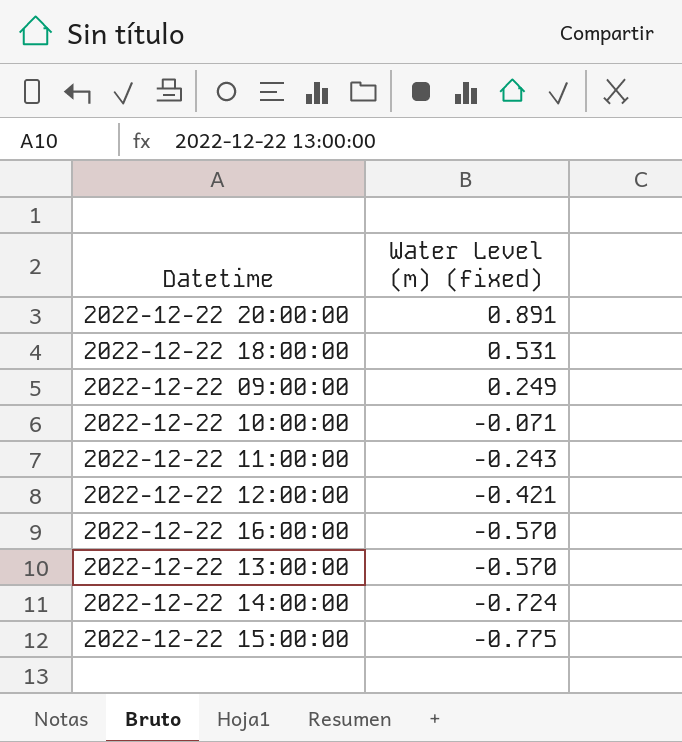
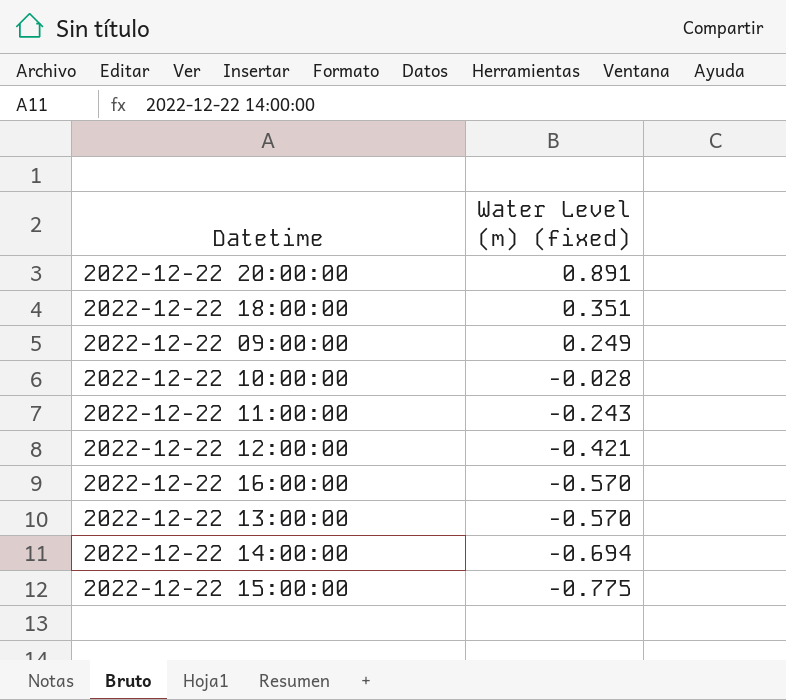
2022-12-22 18:00:00 | Water Level (m) (fixed): 0.531 -> 0.351
2022-12-22 10:00:00 | Water Level (m) (fixed): -0.071 -> -0.028
2022-12-22 14:00:00 | Water Level (m) (fixed): -0.724 -> -0.694

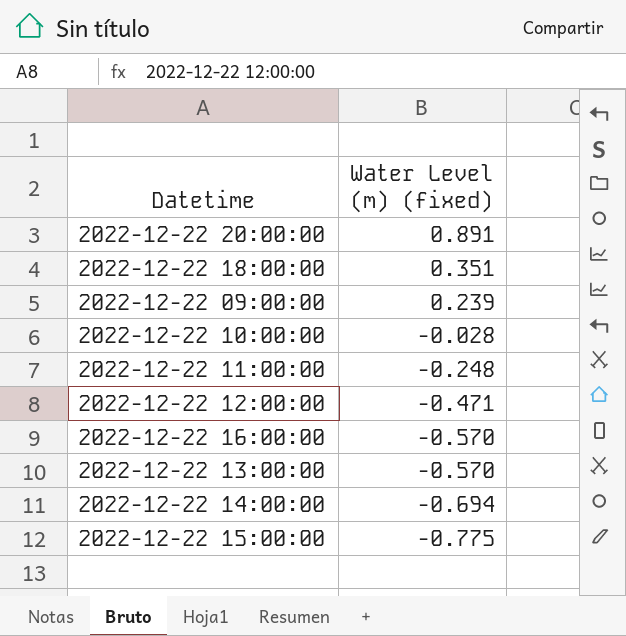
2022-12-22 09:00:00 | Water Level (m) (fixed): 0.249 -> 0.239
2022-12-22 11:00:00 | Water Level (m) (fixed): -0.243 -> -0.248
2022-12-22 12:00:00 | Water Level (m) (fixed): -0.421 -> -0.471

